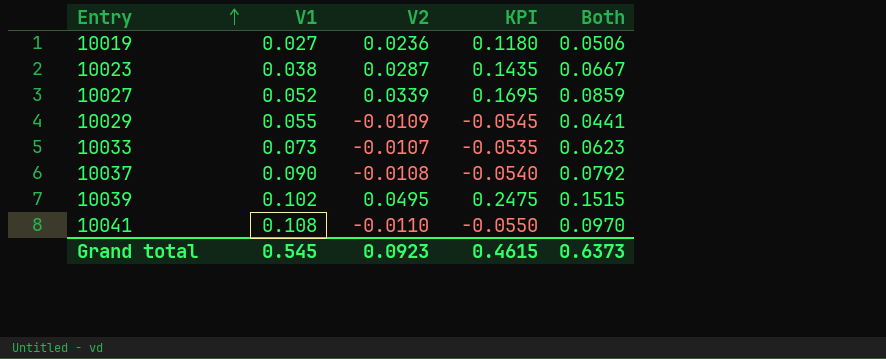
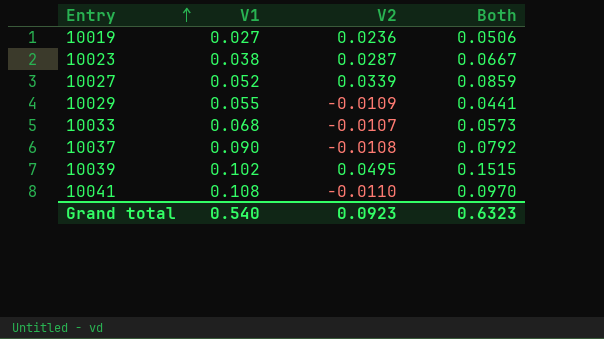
column KPI | formula: [V2] * 5 -> none
10033 | V1: 0.073 -> 0.068
10033 | Both: 0.0623 -> 0.0573
Grand total | V1: 0.545 -> 0.540
Grand total | Both: 0.6373 -> 0.6323

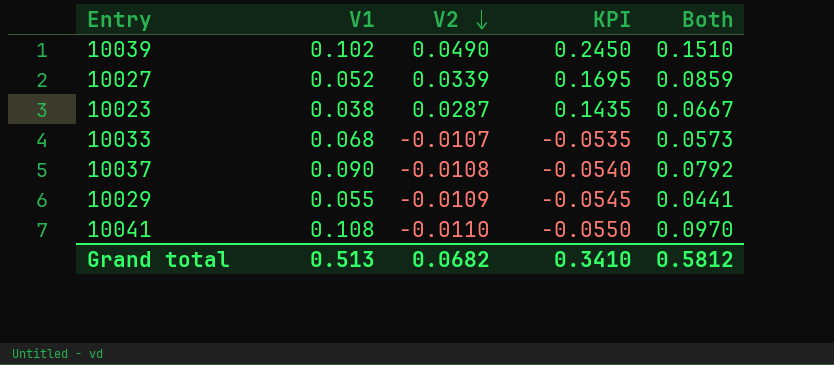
row order: Entry ascending -> V2 descending
column KPI | formula: none -> [V2] * 5
row 10019: 0.027 | 0.0236 | 0.0506 -> none
10039 | V2: 0.0495 -> 0.0490
10039 | Both: 0.1515 -> 0.1510
Grand total | V1: 0.540 -> 0.513
Grand total | V2: 0.0923 -> 0.0682
Grand total | Both: 0.6323 -> 0.5812

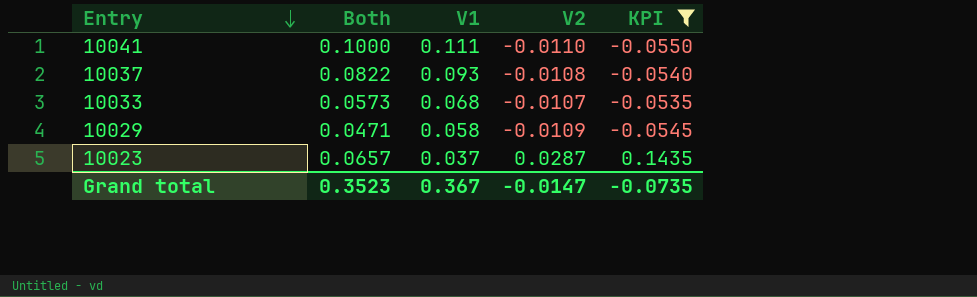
filter: none -> KPI <= 0.1435
row order: V2 descending -> Entry descending
column Both | position: 5 -> 2
10041 | Both: 0.0970 -> 0.1000
10041 | V1: 0.108 -> 0.111
10037 | Both: 0.0792 -> 0.0822
10037 | V1: 0.090 -> 0.093
10029 | Both: 0.0441 -> 0.0471
10029 | V1: 0.055 -> 0.058
10023 | Both: 0.0667 -> 0.0657
10023 | V1: 0.038 -> 0.037
Grand total | Both: 0.5812 -> 0.3523
Grand total | V1: 0.513 -> 0.367
Grand total | V2: 0.0682 -> -0.0147
Grand total | KPI: 0.3410 -> -0.0735

